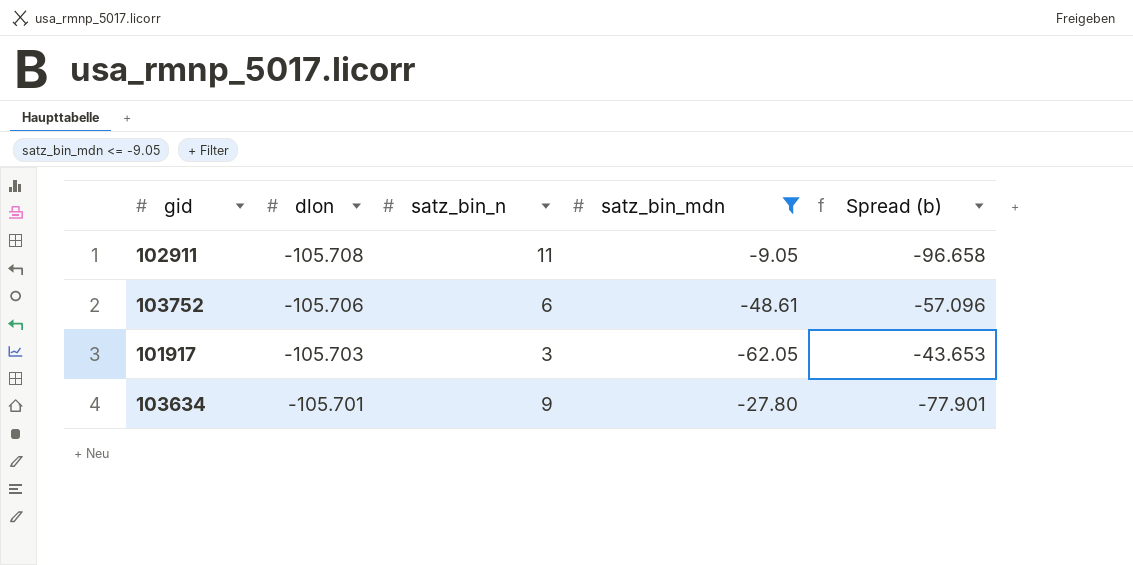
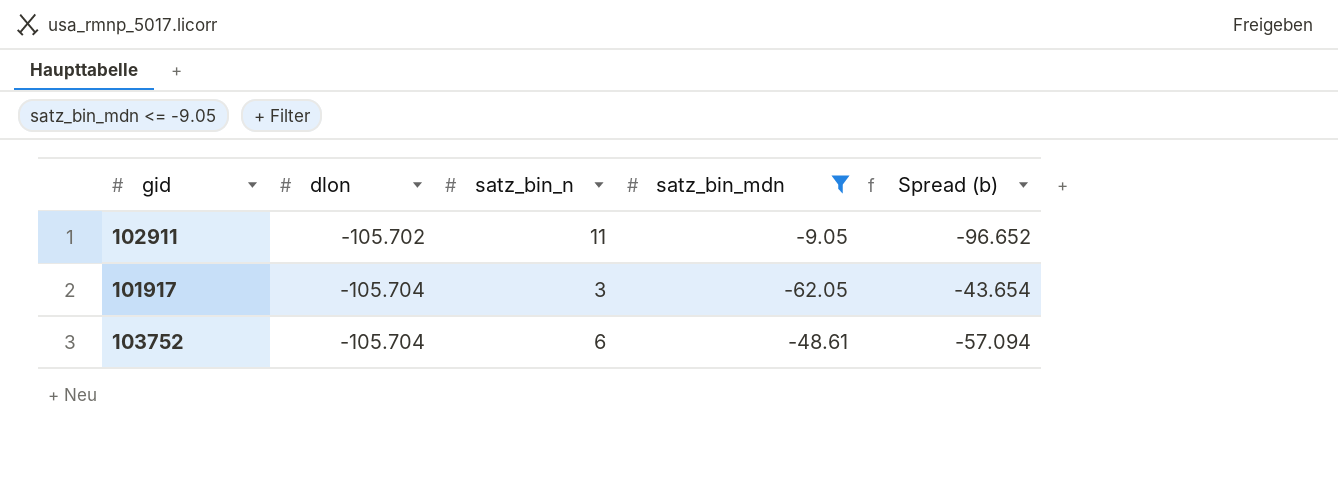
row order: dlon ascending -> dlon descending
row 103634: -105.701 | 9 | -27.80 | -77.901 -> none
102911 | dlon: -105.708 -> -105.702
102911 | Spread (b): -96.658 -> -96.652
101917 | dlon: -105.703 -> -105.704
101917 | Spread (b): -43.653 -> -43.654
103752 | dlon: -105.706 -> -105.704
103752 | Spread (b): -57.096 -> -57.094

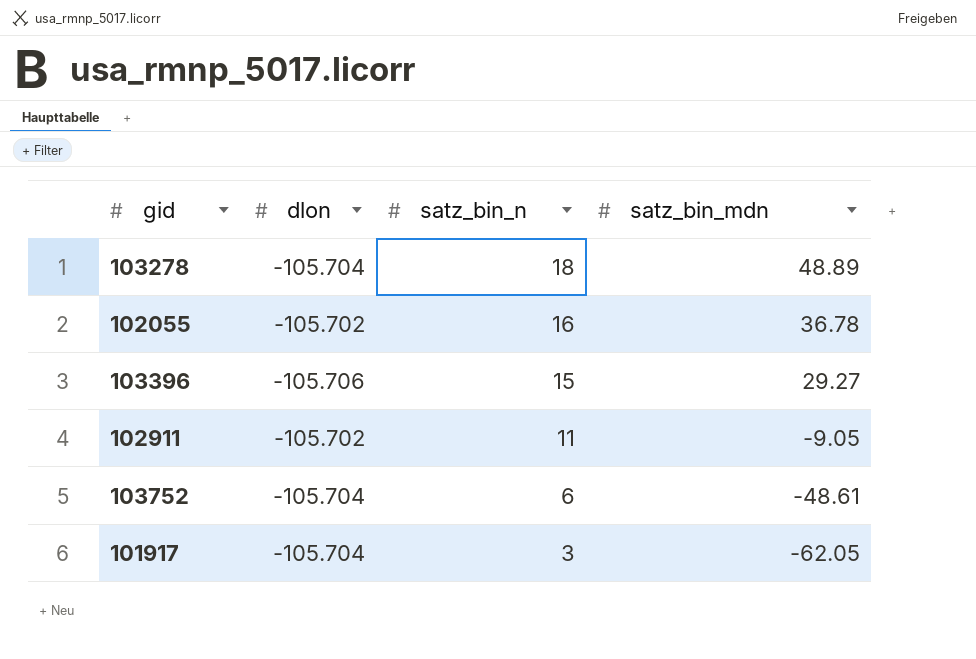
filter: satz_bin_mdn <= -9.05 -> none
row order: dlon descending -> satz_bin_n descending
column Spread (b) | formula: [dlon] - [satz_bin_mdn] -> none

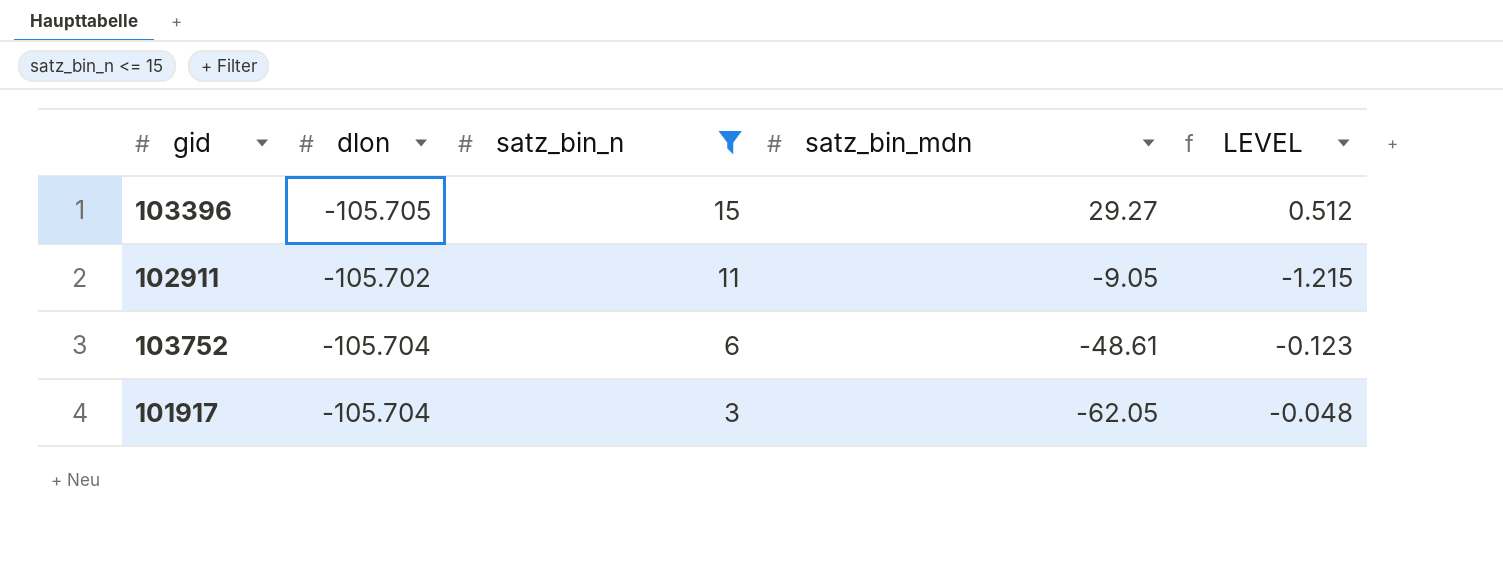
filter: none -> satz_bin_n <= 15
column LEVEL | formula: none -> [satz_bin_n] / [satz_bin_mdn]
103396 | dlon: -105.706 -> -105.705

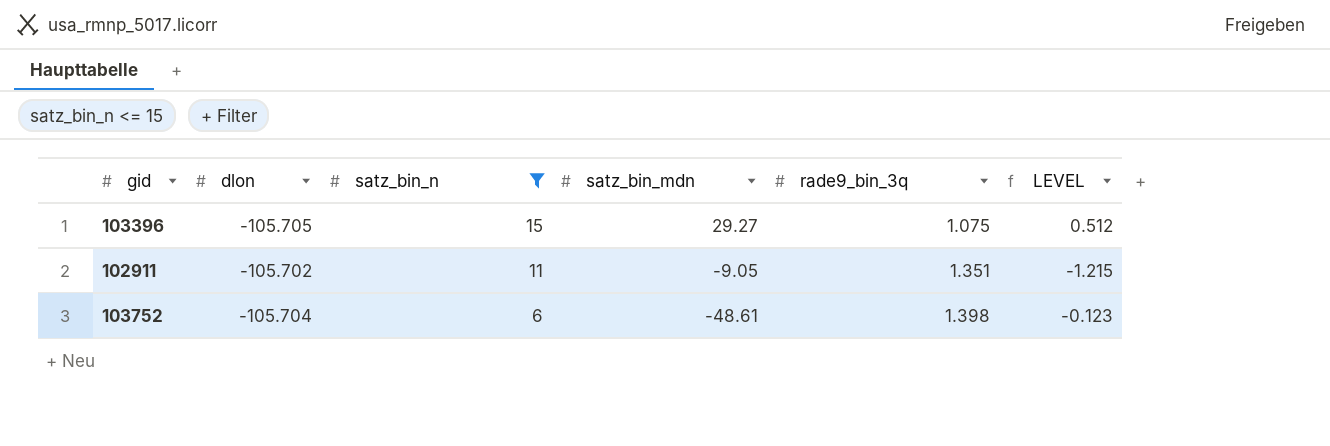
column rade9_bin_3q | position: none -> 5
row 101917: -105.704 | 3 | -62.05 | -0.048 -> none

